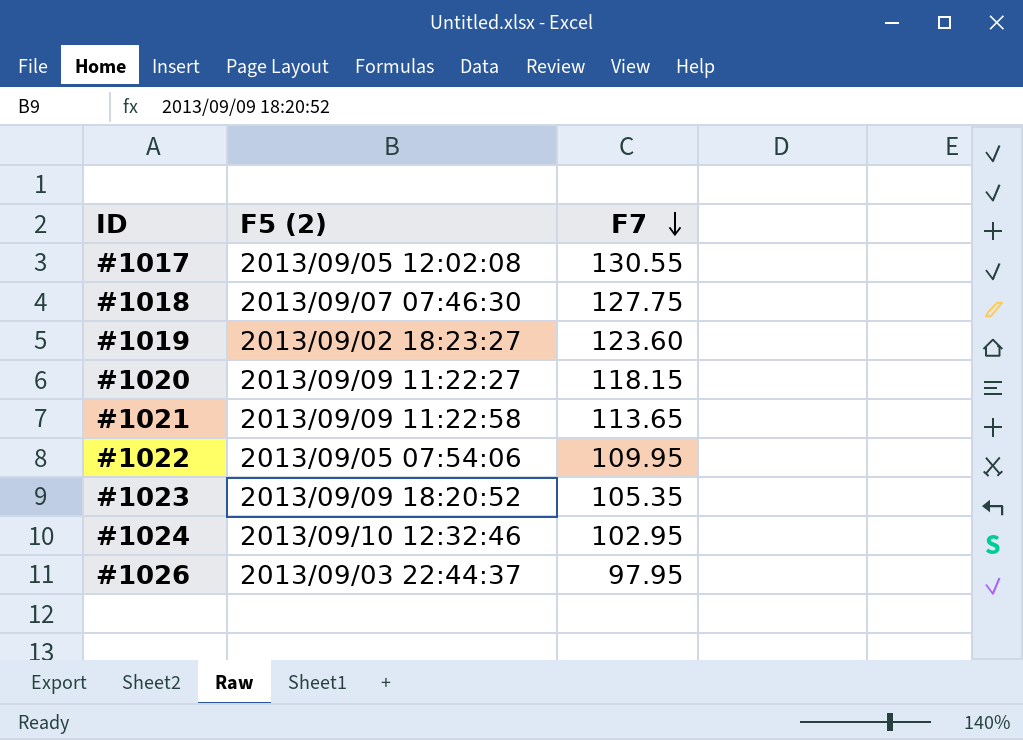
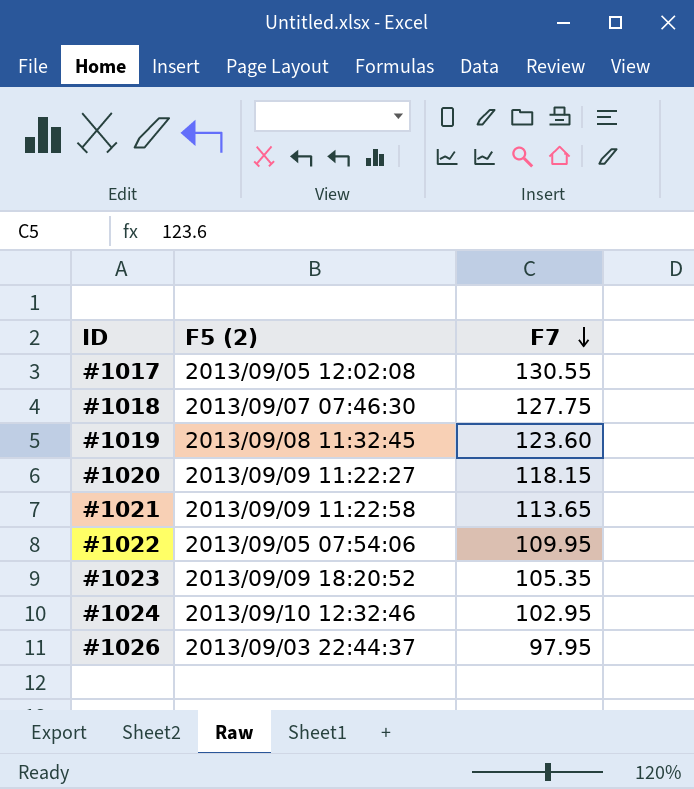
#1019 | F5 (2): 2013/09/02 18:23:27 -> 2013/09/08 11:32:45

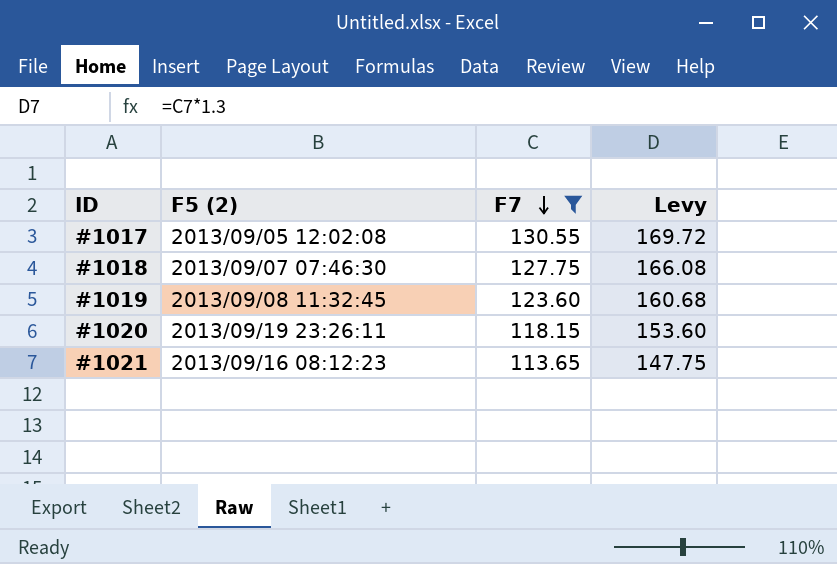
filter: none -> F7 >= 113.65
column Levy | formula: none -> [F7] * 1.3
#1020 | F5 (2): 2013/09/09 11:22:27 -> 2013/09/19 23:26:11
#1021 | F5 (2): 2013/09/09 11:22:58 -> 2013/09/16 08:12:23

